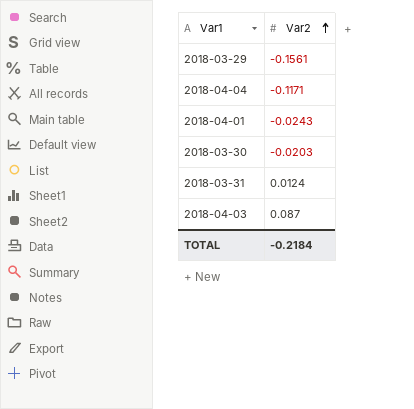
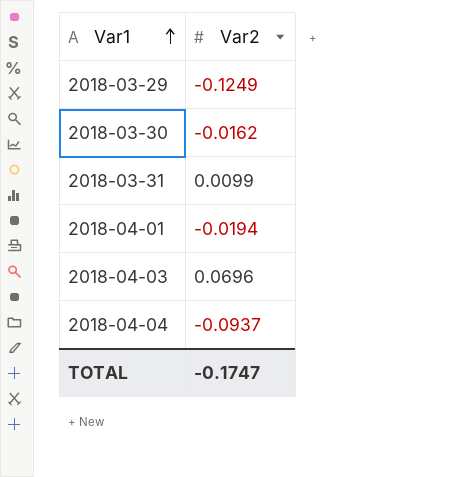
row order: Var2 ascending -> Var1 ascending
2018-03-29 | Var2: -0.1561 -> -0.1249
2018-03-30 | Var2: -0.0203 -> -0.0162
2018-03-31 | Var2: 0.0124 -> 0.0099
2018-04-01 | Var2: -0.0243 -> -0.0194
2018-04-03 | Var2: 0.087 -> 0.0696
2018-04-04 | Var2: -0.1171 -> -0.0937
TOTAL | Var2: -0.2184 -> -0.1747

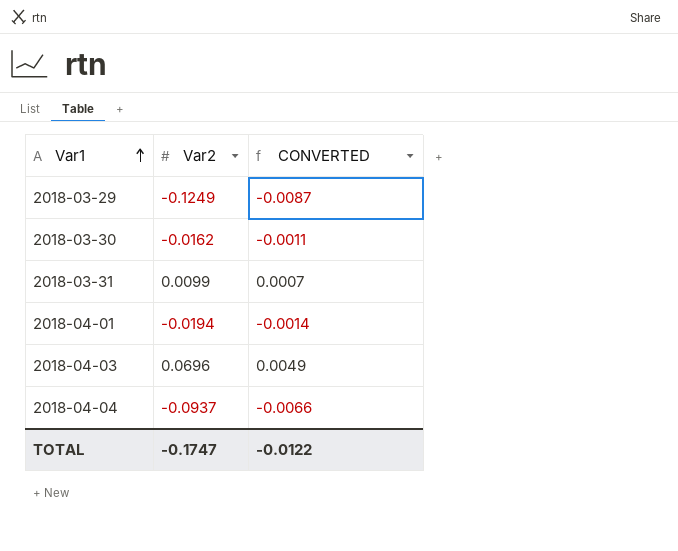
column CONVERTED | formula: none -> [Var2] * 0.07

